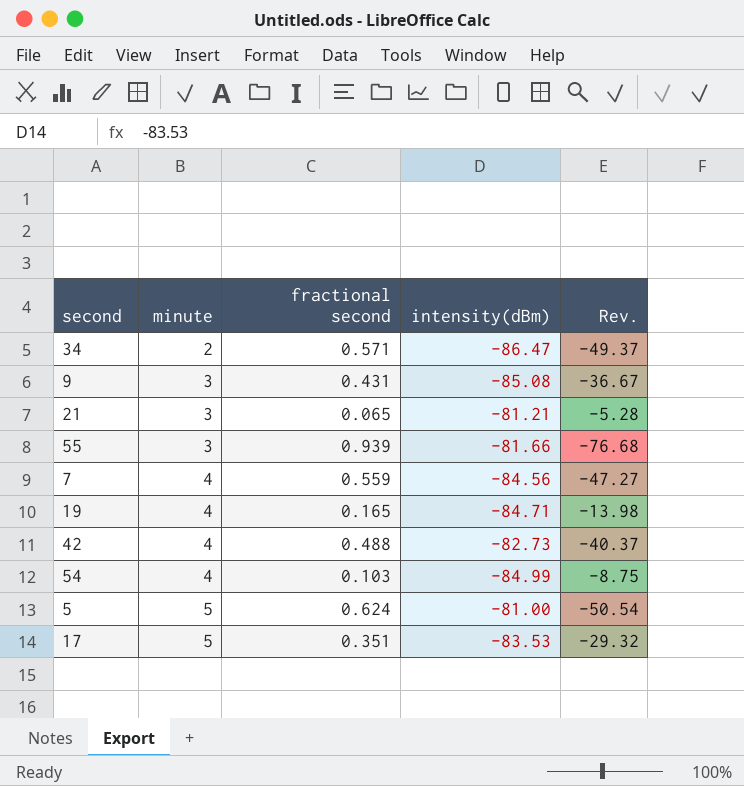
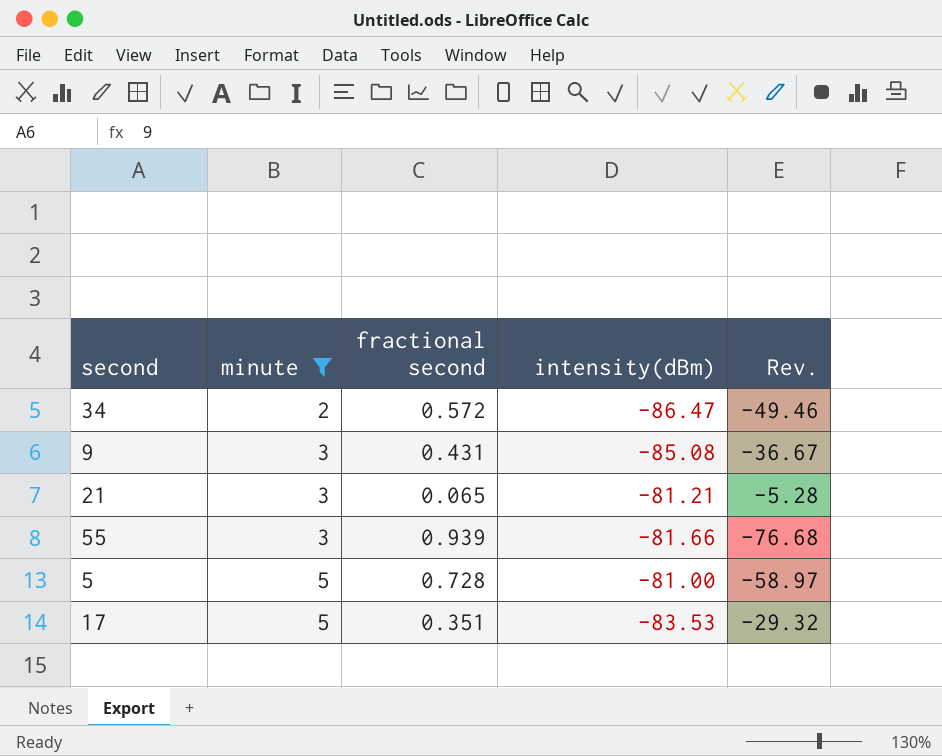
filter: none -> minute != 4
34 | fractional second: 0.571 -> 0.572
34 | Rev.: -49.37 -> -49.46
5 | fractional second: 0.624 -> 0.728
5 | Rev.: -50.54 -> -58.97

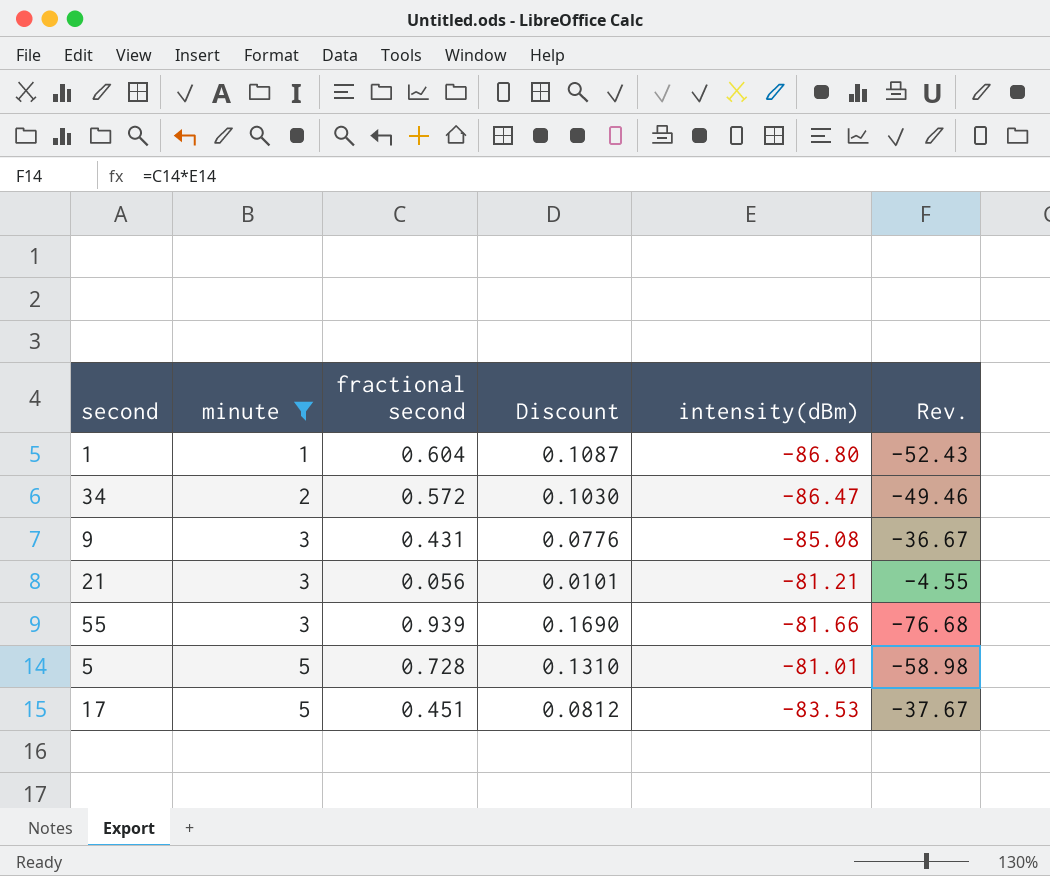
column Discount | formula: none -> [fractional second] * 0.18
row 1: none -> 1 | 0.604 | 0.1087 | -86.80 | -52.43
21 | fractional second: 0.065 -> 0.056
21 | Rev.: -5.28 -> -4.55
5 | intensity(dBm): -81.00 -> -81.01
5 | Rev.: -58.97 -> -58.98
17 | fractional second: 0.351 -> 0.451
17 | Rev.: -29.32 -> -37.67

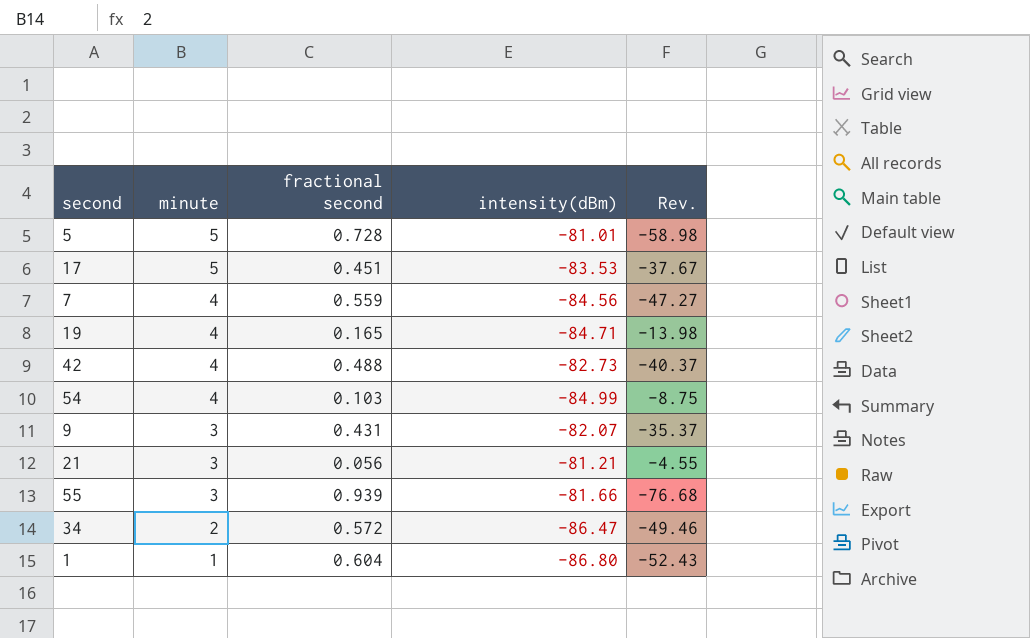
filter: minute != 4 -> none
row order: minute ascending -> minute descending
column Discount | formula: [fractional second] * 0.18 -> none
9 | intensity(dBm): -85.08 -> -82.07
9 | Rev.: -36.67 -> -35.37

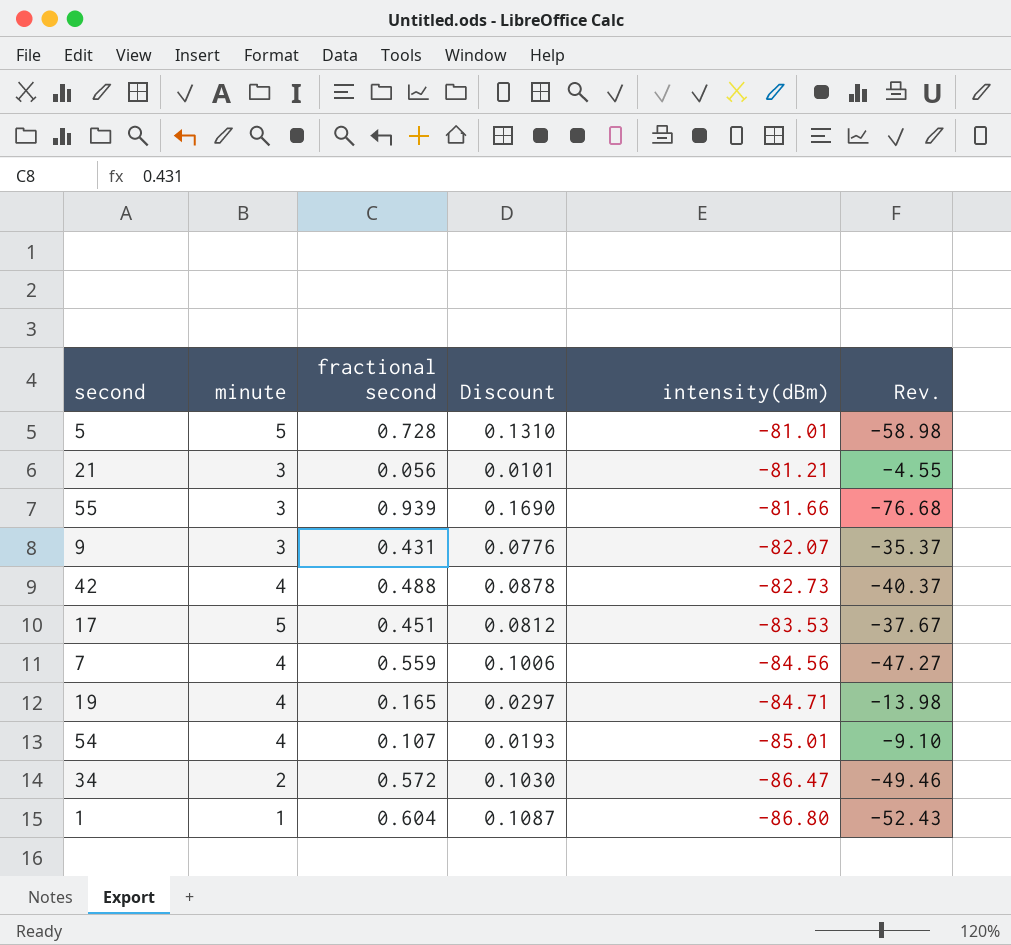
row order: minute descending -> intensity(dBm) descending
column Discount | formula: none -> [fractional second] * 0.18
54 | fractional second: 0.103 -> 0.107
54 | intensity(dBm): -84.99 -> -85.01
54 | Rev.: -8.75 -> -9.10

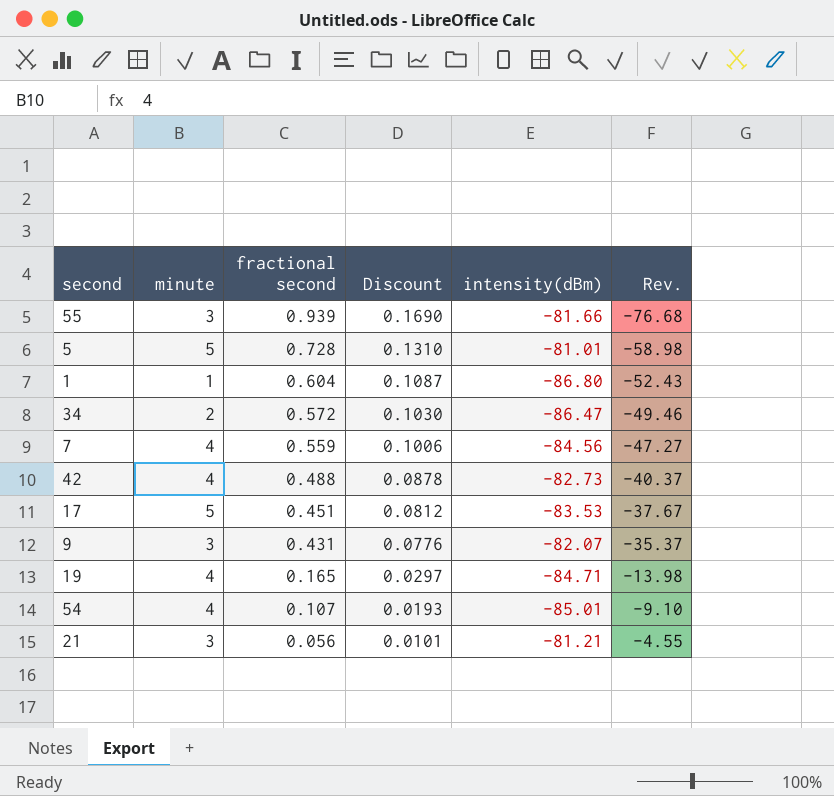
row order: intensity(dBm) descending -> fractional second descending

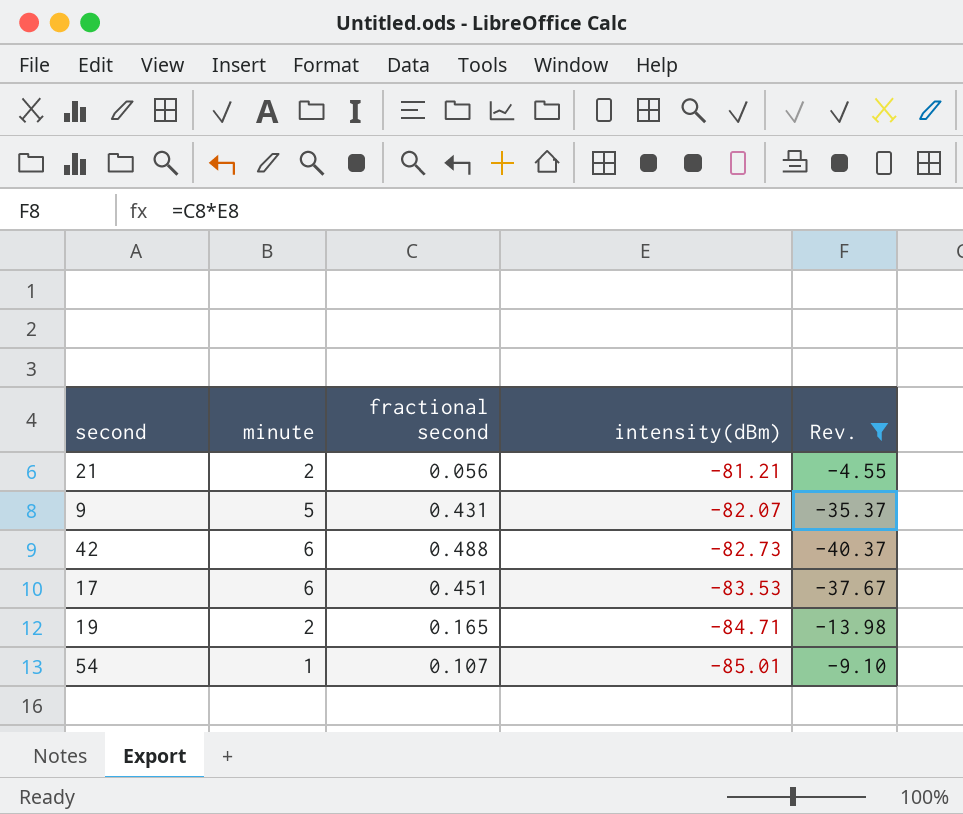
filter: none -> Rev. >= -40.37
row order: fractional second descending -> intensity(dBm) descending
column Discount | formula: [fractional second] * 0.18 -> none
21 | minute: 3 -> 2
9 | minute: 3 -> 5
42 | minute: 4 -> 6
17 | minute: 5 -> 6
19 | minute: 4 -> 2
54 | minute: 4 -> 1

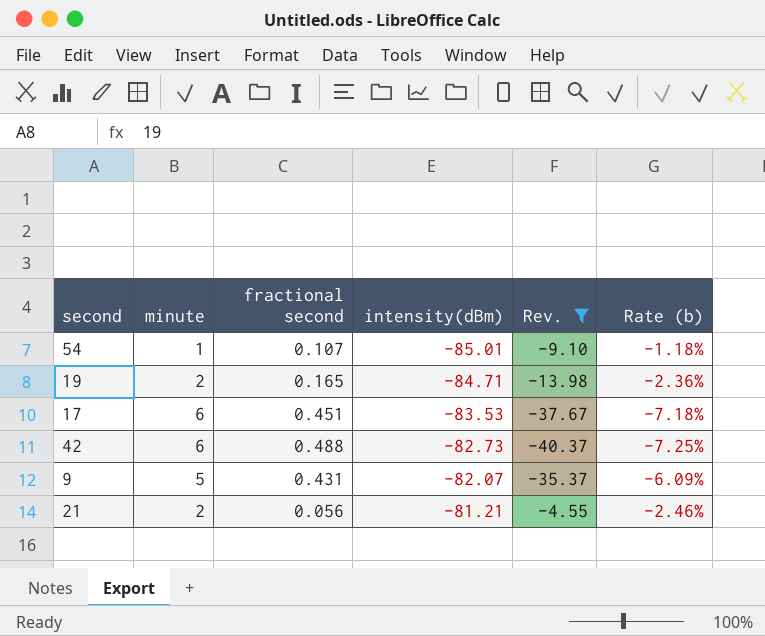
row order: intensity(dBm) descending -> intensity(dBm) ascending
column Rate (b) | formula: none -> [minute] / [intensity(dBm)]

